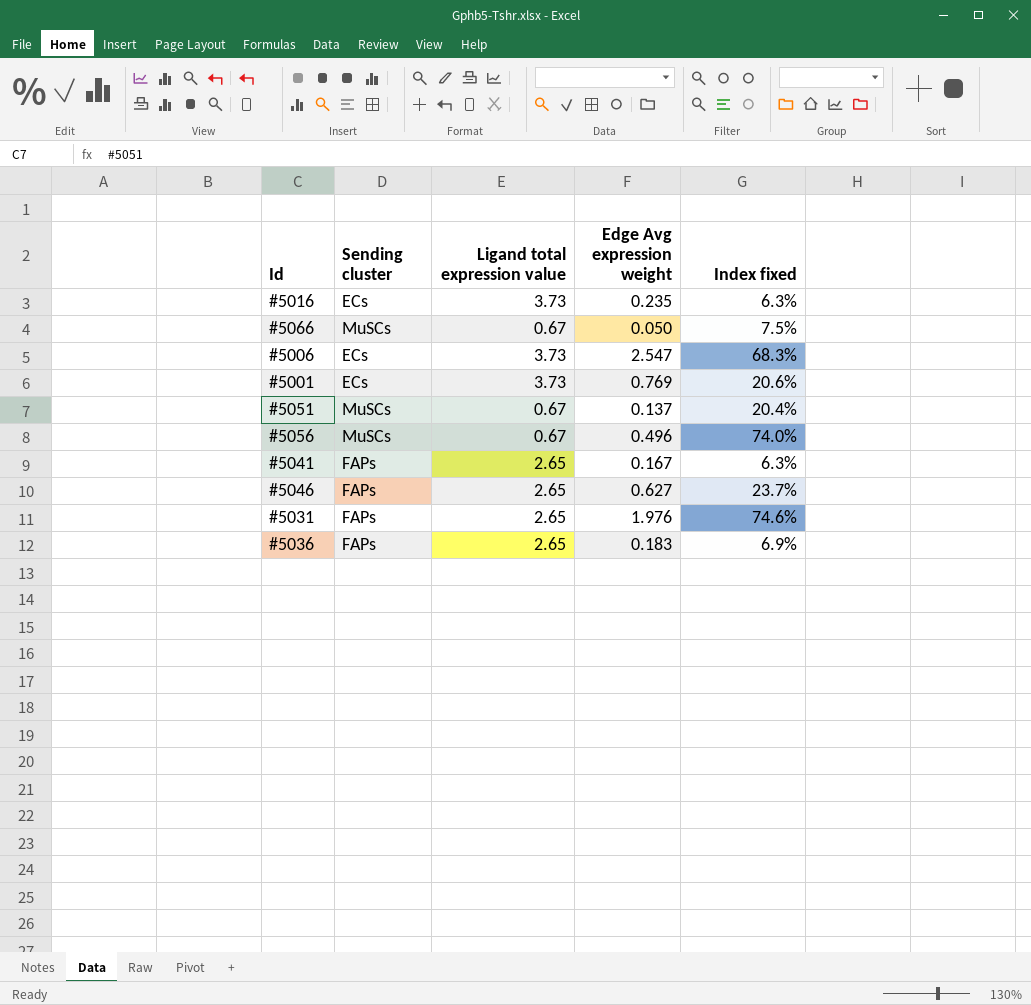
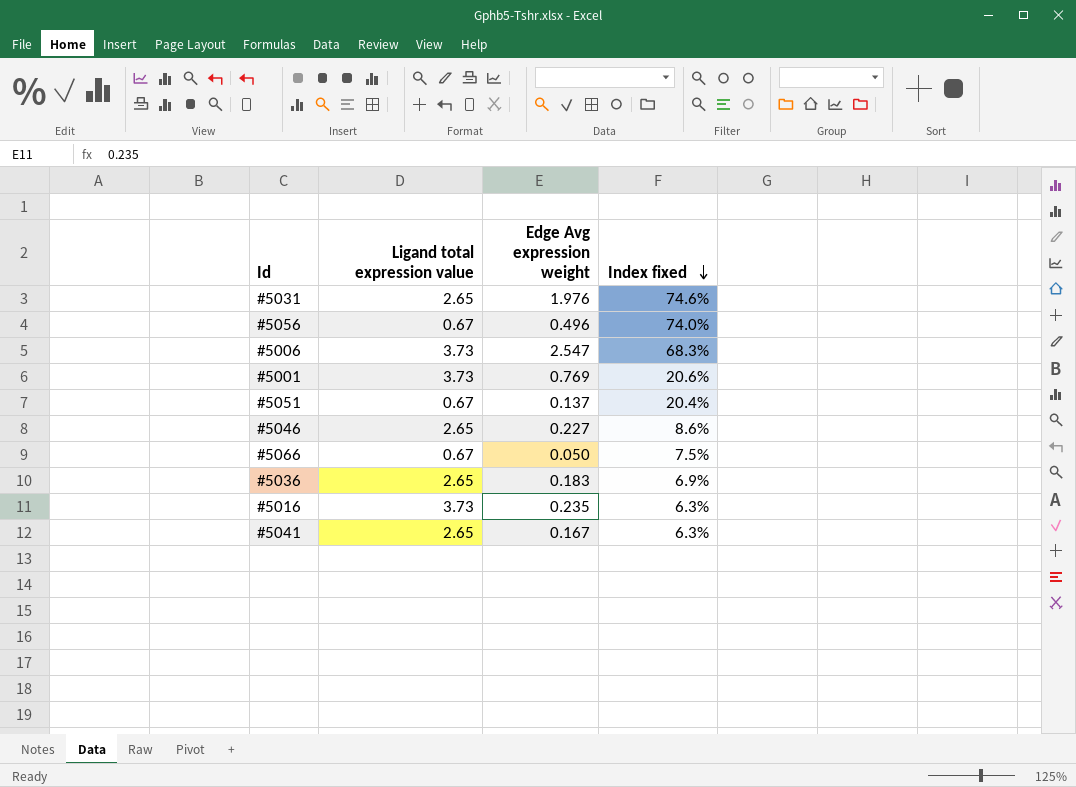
row order: none -> Index fixed descending
column Sending cluster | position: 2 -> none
#5046 | Edge Avg expression weight: 0.627 -> 0.227
#5046 | Index fixed: 23.7% -> 8.6%

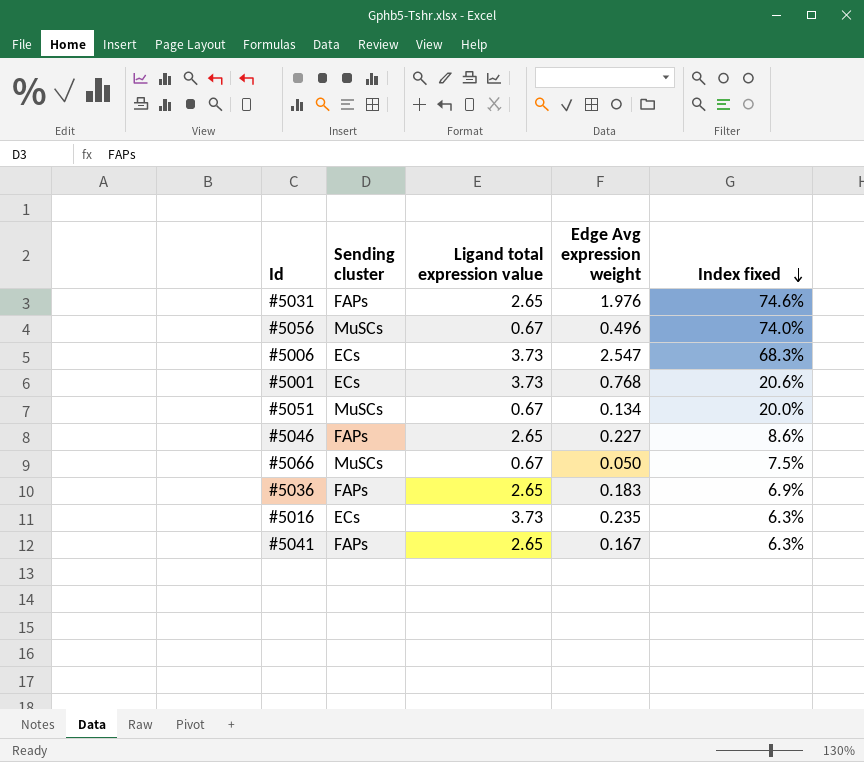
column Sending cluster | position: none -> 2
#5001 | Edge Avg expression weight: 0.769 -> 0.768
#5051 | Edge Avg expression weight: 0.137 -> 0.134
#5051 | Index fixed: 20.4% -> 20.0%

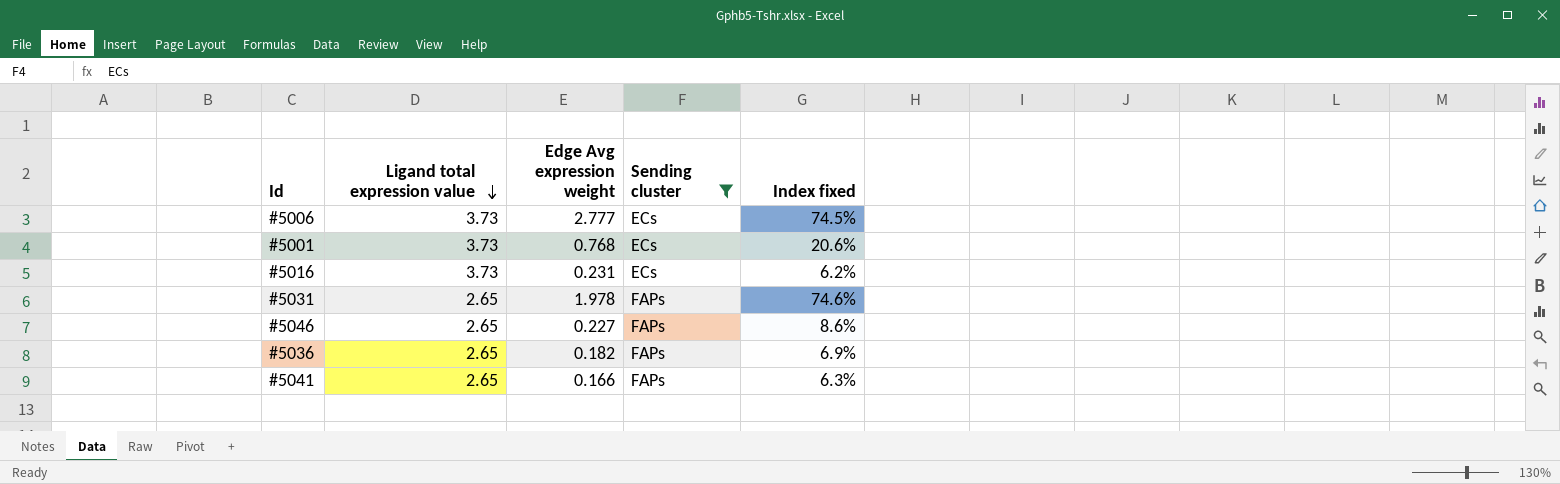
filter: none -> Sending cluster != MuSCs
row order: Index fixed descending -> Ligand total expression value descending
column Sending cluster | position: 2 -> 4
#5006 | Edge Avg expression weight: 2.547 -> 2.777
#5006 | Index fixed: 68.3% -> 74.5%
#5016 | Edge Avg expression weight: 0.235 -> 0.231
#5016 | Index fixed: 6.3% -> 6.2%
#5031 | Edge Avg expression weight: 1.976 -> 1.978
#5036 | Edge Avg expression weight: 0.183 -> 0.182
#5041 | Edge Avg expression weight: 0.167 -> 0.166

